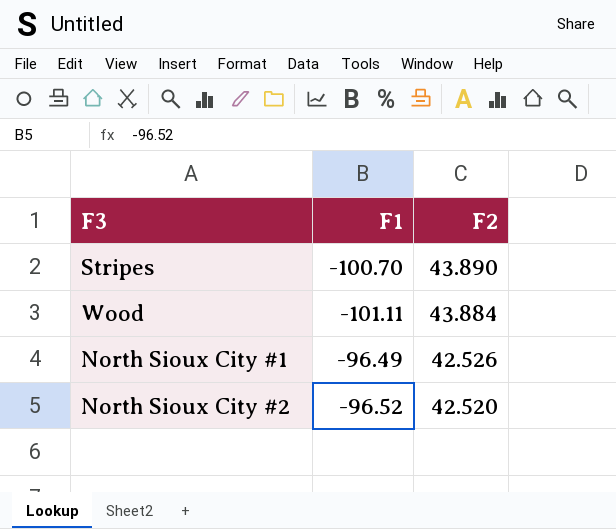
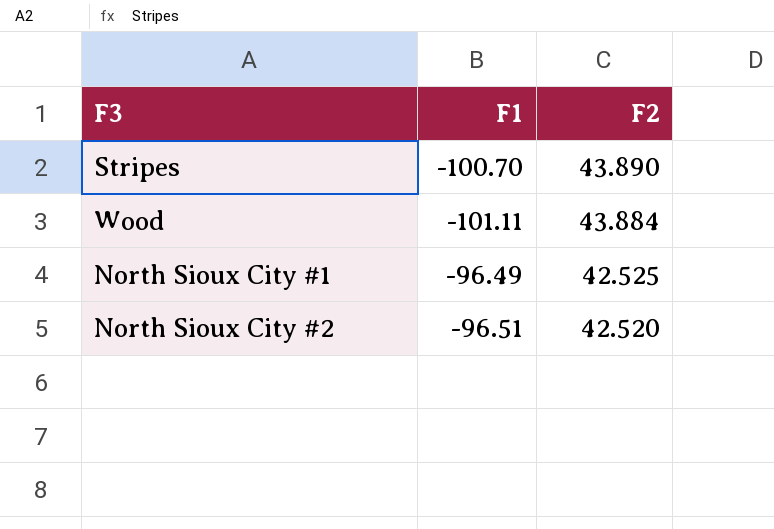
North Sioux City #1 | F2: 42.526 -> 42.525
North Sioux City #2 | F1: -96.52 -> -96.51

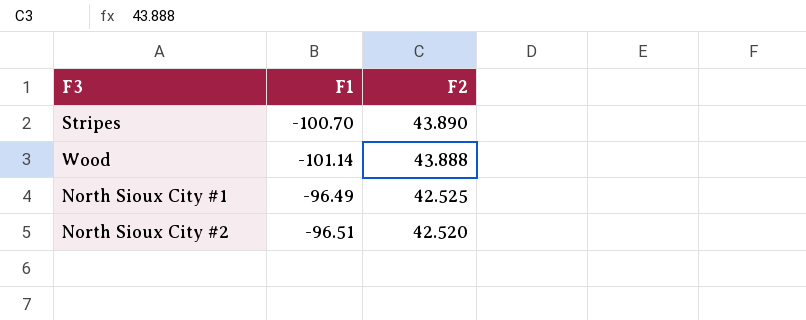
Wood | F1: -101.11 -> -101.14
Wood | F2: 43.884 -> 43.888

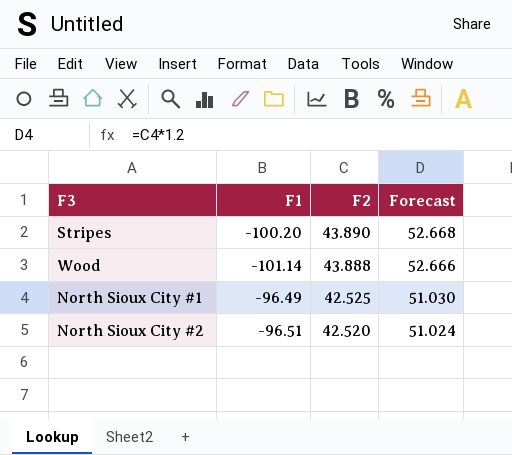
column Forecast | formula: none -> [F2] * 1.2
Stripes | F1: -100.70 -> -100.20

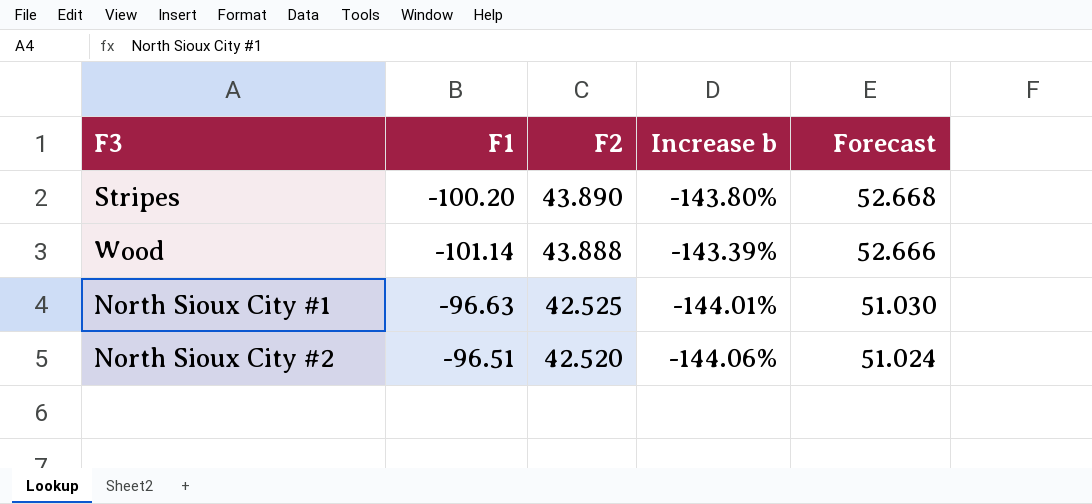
column Increase b | formula: none -> ([F2] - [F1]) / [F1]
North Sioux City #1 | F1: -96.49 -> -96.63

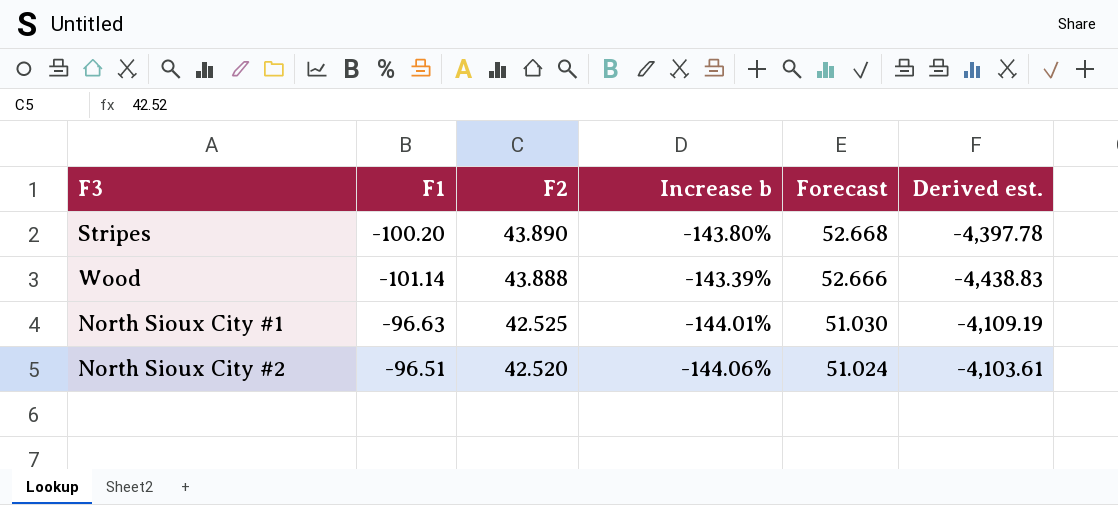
column Derived est. | formula: none -> [F1] * [F2]

